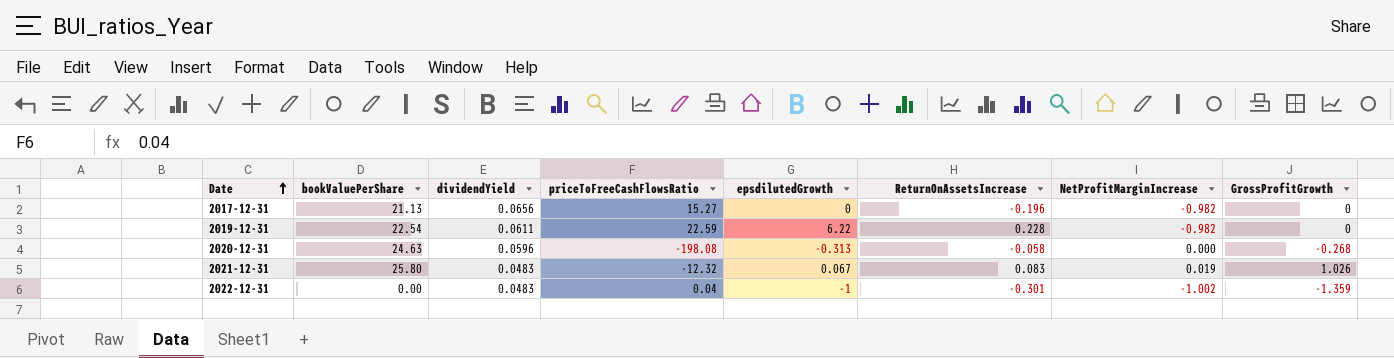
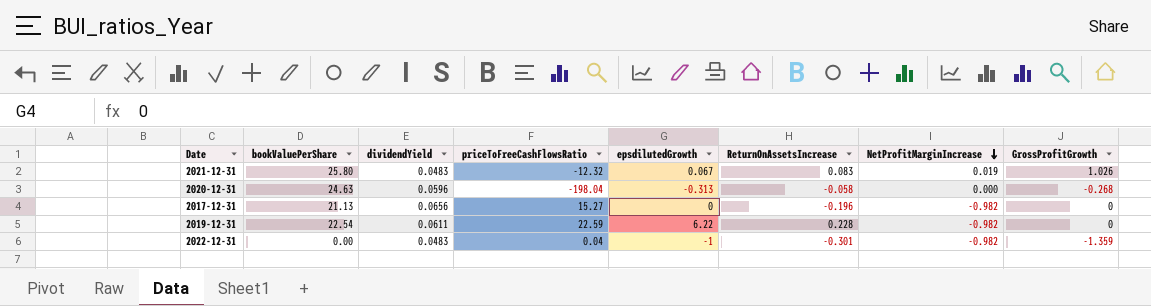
row order: Date ascending -> NetProfitMarginIncrease descending
2020-12-31 | priceToFreeCashFlowsRatio: -198.08 -> -198.04
2022-12-31 | NetProfitMarginIncrease: -1.002 -> -0.982

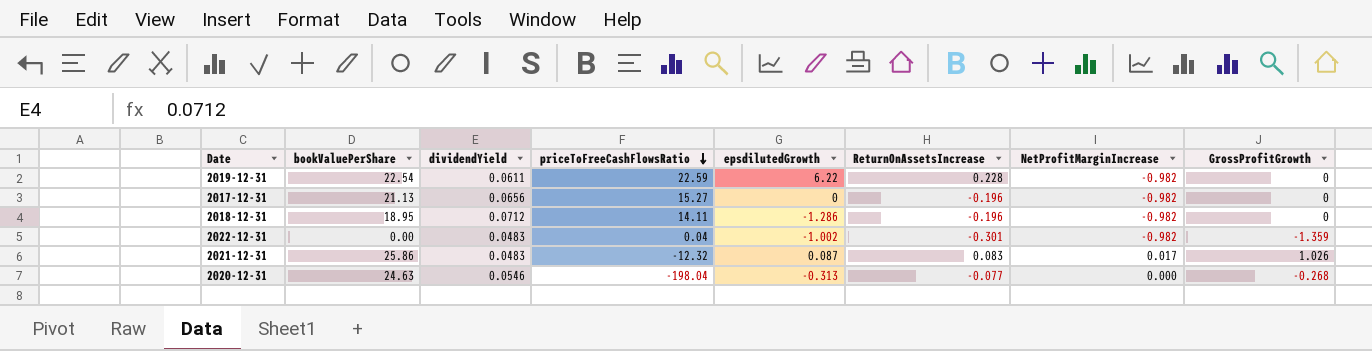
row order: NetProfitMarginIncrease descending -> priceToFreeCashFlowsRatio descending
row 2018-12-31: none -> 18.95 | 0.0712 | 14.11 | -1.286 | -0.196 | -0.982 | 0
2022-12-31 | epsdilutedGrowth: -1 -> -1.002
2021-12-31 | bookValuePerShare: 25.80 -> 25.86
2021-12-31 | epsdilutedGrowth: 0.067 -> 0.087
2021-12-31 | NetProfitMarginIncrease: 0.019 -> 0.017
2020-12-31 | dividendYield: 0.0596 -> 0.0546
2020-12-31 | ReturnOnAssetsIncrease: -0.058 -> -0.077

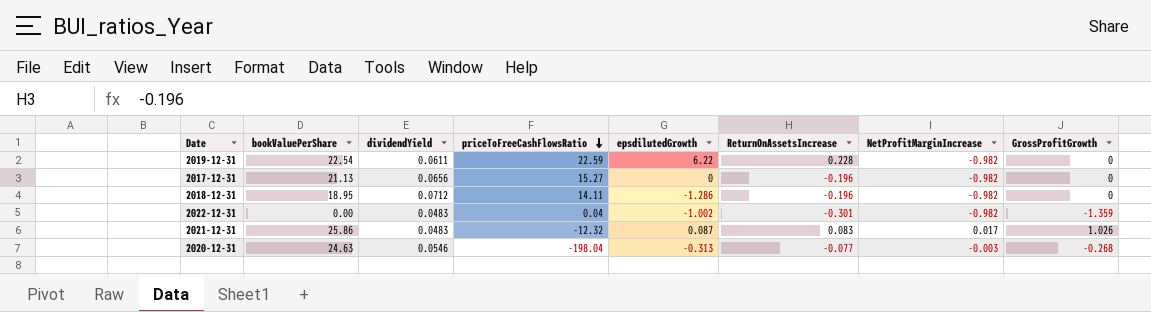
2020-12-31 | NetProfitMarginIncrease: 0.000 -> -0.003

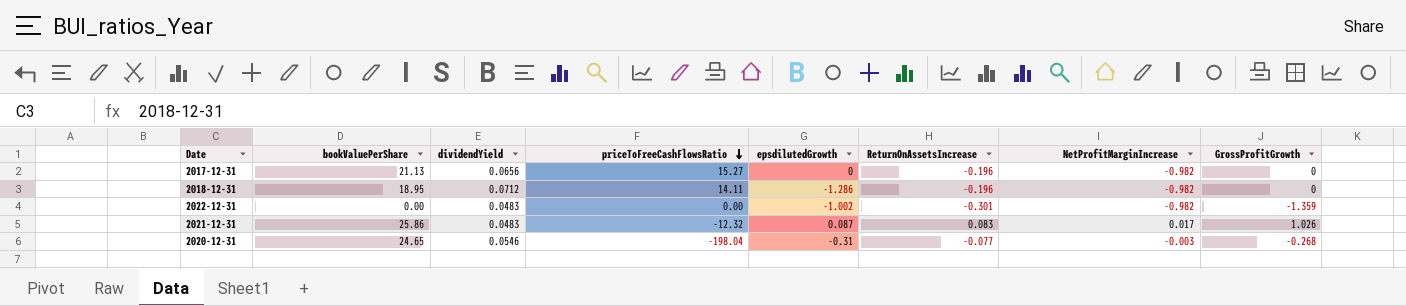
row 2019-12-31: 22.54 | 0.0611 | 22.59 | 6.22 | 0.228 | -0.982 | 0 -> none
2022-12-31 | priceToFreeCashFlowsRatio: 0.04 -> 0.00
2020-12-31 | bookValuePerShare: 24.63 -> 24.65
2020-12-31 | epsdilutedGrowth: -0.313 -> -0.31

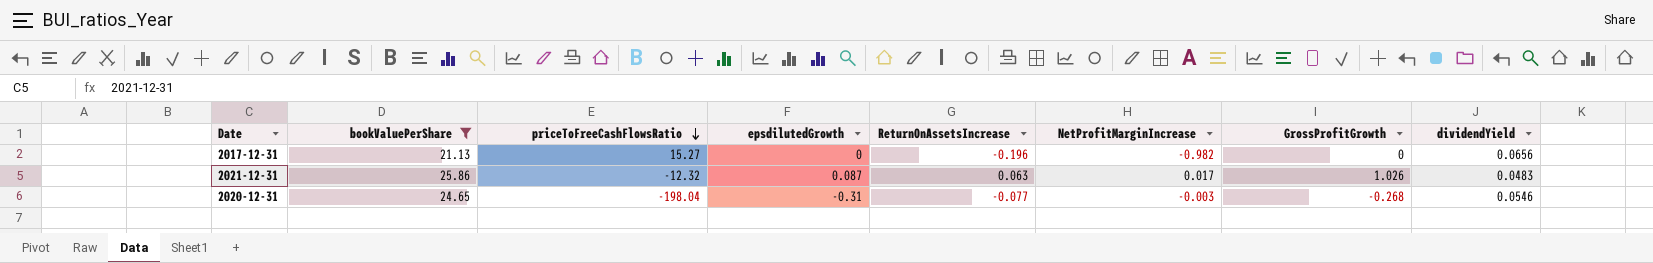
filter: none -> bookValuePerShare >= 21.13
column dividendYield | position: 3 -> 8
2021-12-31 | ReturnOnAssetsIncrease: 0.083 -> 0.063

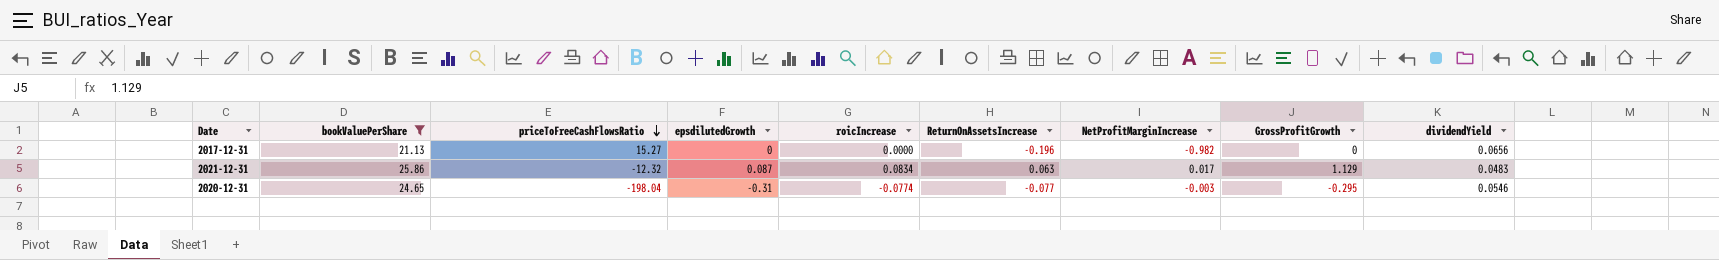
column roicIncrease | position: none -> 5
2021-12-31 | GrossProfitGrowth: 1.026 -> 1.129
2020-12-31 | GrossProfitGrowth: -0.268 -> -0.295

